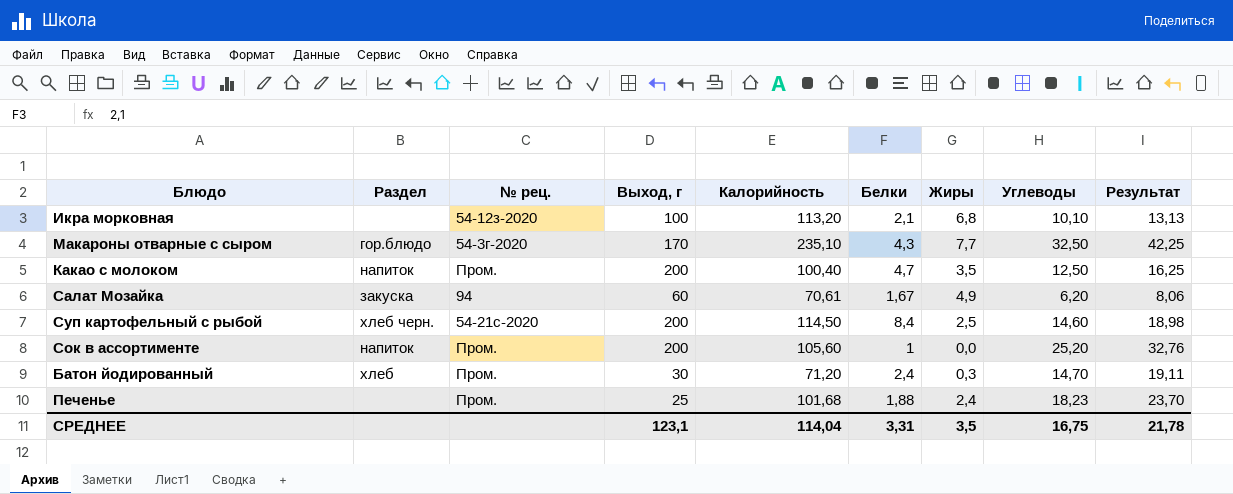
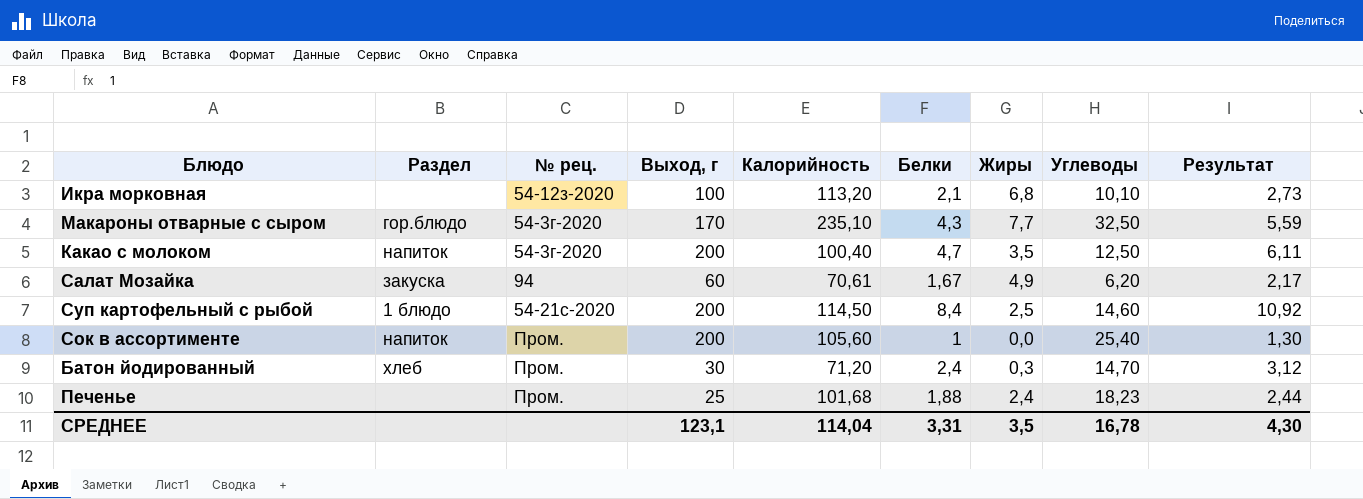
column Результат | formula: [Углеводы] * 1,3 -> [Белки] * 1,3
Какао с молоком | № рец.: Пром. -> 54-3г-2020
Суп картофельный с рыбой | Раздел: хлеб черн. -> 1 блюдо
Сок в ассортименте | Углеводы: 25,20 -> 25,40
СРЕДНЕЕ | Углеводы: 16,75 -> 16,78
СРЕДНЕЕ | Результат: 21,78 -> 4,30

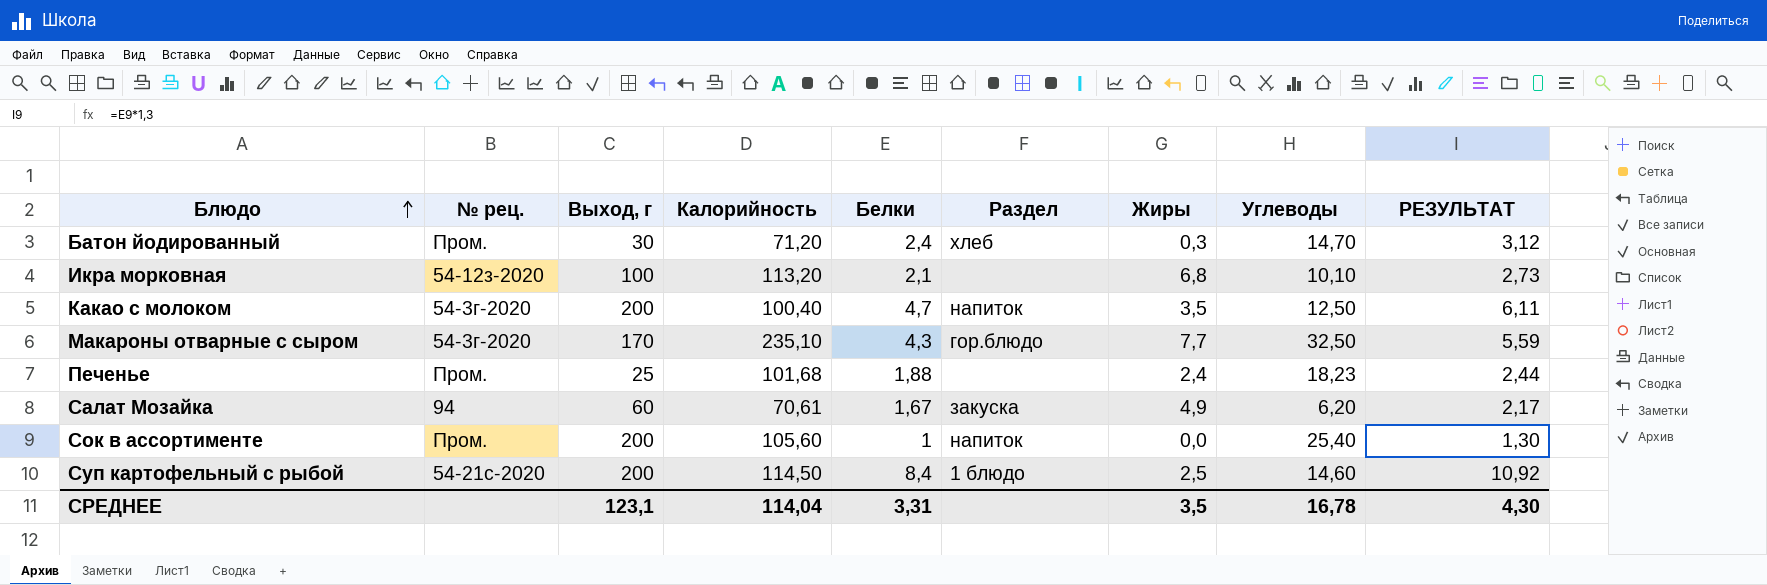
row order: none -> Блюдо ascending
column Раздел | position: 2 -> 6
column name: Результат -> РЕЗУЛЬТАТ

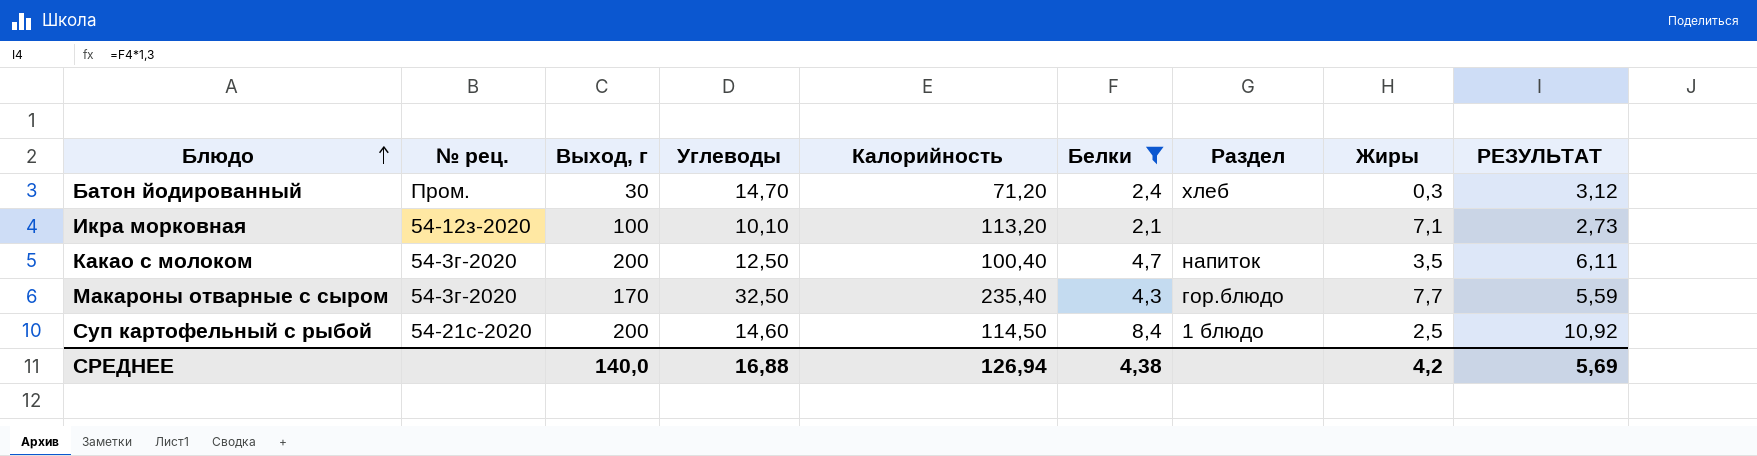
filter: none -> Белки >= 2,1
column Углеводы | position: 8 -> 4
Икра морковная | Жиры: 6,8 -> 7,1
Макароны отварные с сыром | Калорийность: 235,10 -> 235,40
СРЕДНЕЕ | Выход, г: 123,1 -> 140,0
СРЕДНЕЕ | Углеводы: 16,78 -> 16,88
СРЕДНЕЕ | Калорийность: 114,04 -> 126,94
СРЕДНЕЕ | Белки: 3,31 -> 4,38
СРЕДНЕЕ | Жиры: 3,5 -> 4,2
СРЕДНЕЕ | РЕЗУЛЬТАТ: 4,30 -> 5,69

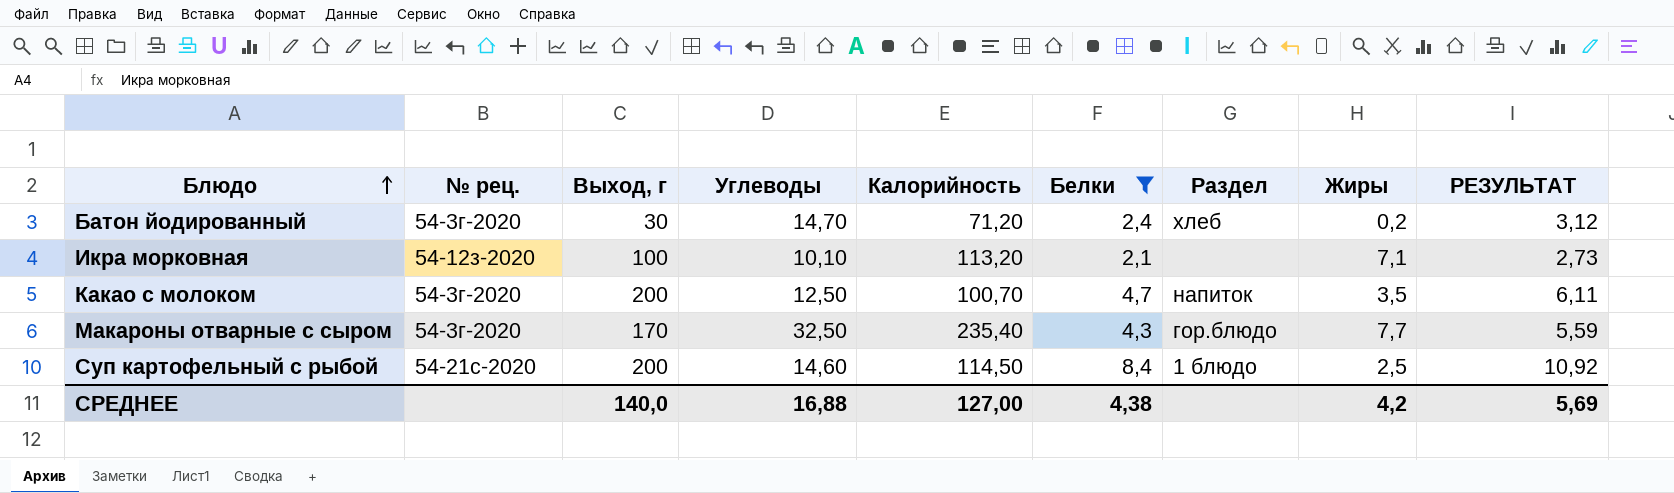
Батон йодированный | № рец.: Пром. -> 54-3г-2020
Батон йодированный | Жиры: 0,3 -> 0,2
Какао с молоком | Калорийность: 100,40 -> 100,70
СРЕДНЕЕ | Калорийность: 126,94 -> 127,00

